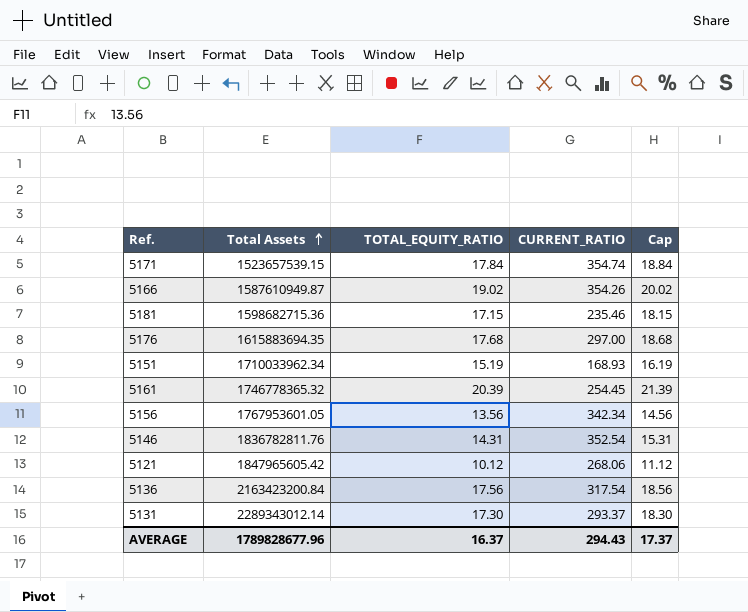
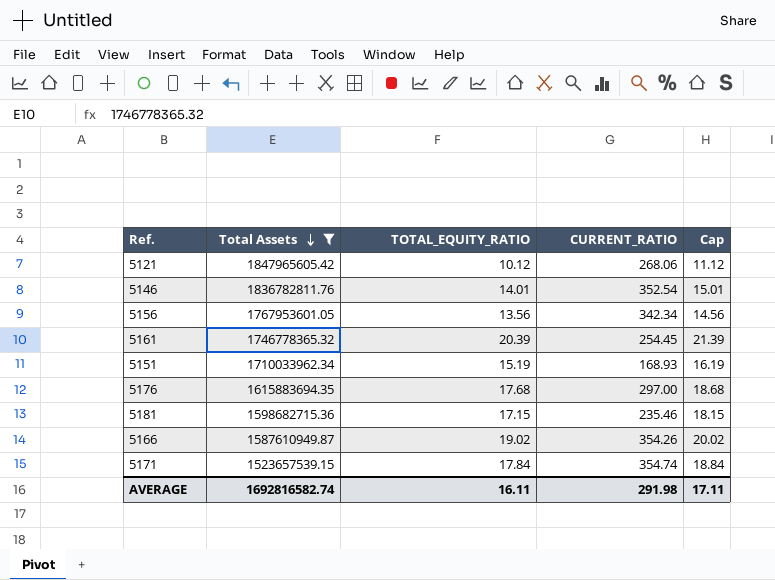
filter: none -> Total Assets <= 1847965605.42
row order: Total Assets ascending -> Total Assets descending
5146 | TOTAL_EQUITY_RATIO: 14.31 -> 14.01
5146 | Cap: 15.31 -> 15.01
AVERAGE | Total Assets: 1789828677.96 -> 1692816582.74
AVERAGE | TOTAL_EQUITY_RATIO: 16.37 -> 16.11
AVERAGE | CURRENT_RATIO: 294.43 -> 291.98
AVERAGE | Cap: 17.37 -> 17.11

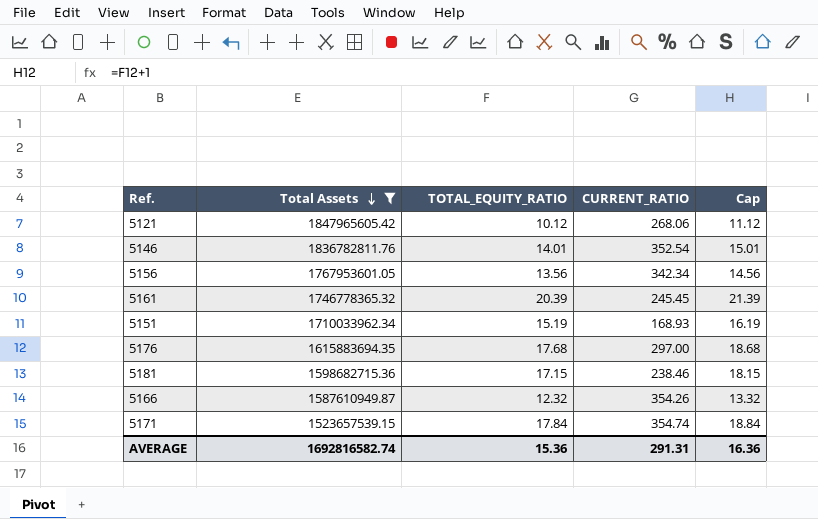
5161 | CURRENT_RATIO: 254.45 -> 245.45
5181 | CURRENT_RATIO: 235.46 -> 238.46
5166 | TOTAL_EQUITY_RATIO: 19.02 -> 12.32
5166 | Cap: 20.02 -> 13.32
AVERAGE | TOTAL_EQUITY_RATIO: 16.11 -> 15.36
AVERAGE | CURRENT_RATIO: 291.98 -> 291.31
AVERAGE | Cap: 17.11 -> 16.36

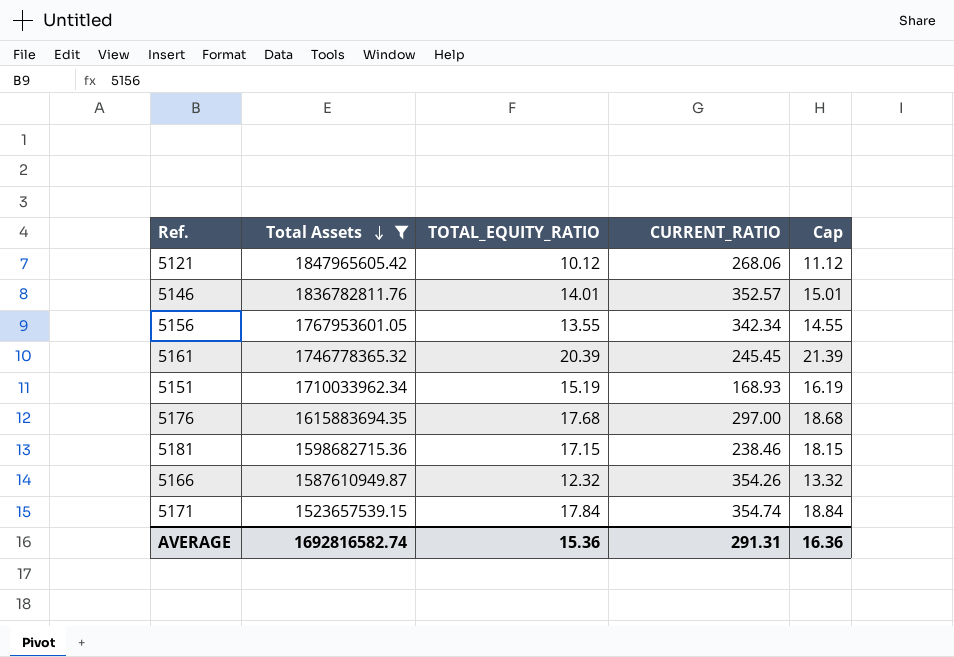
5146 | CURRENT_RATIO: 352.54 -> 352.57
5156 | TOTAL_EQUITY_RATIO: 13.56 -> 13.55
5156 | Cap: 14.56 -> 14.55

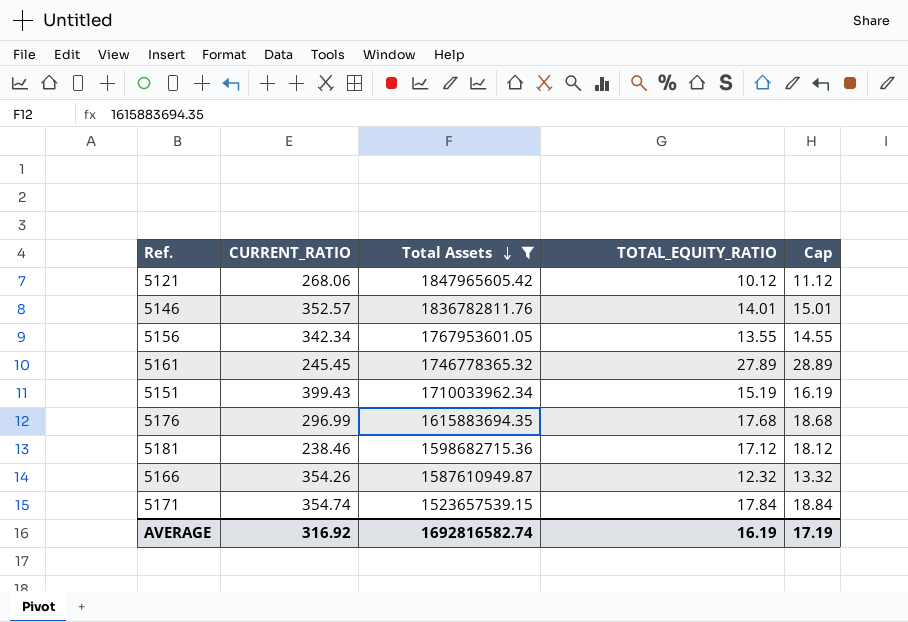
column CURRENT_RATIO | position: 4 -> 2
5161 | TOTAL_EQUITY_RATIO: 20.39 -> 27.89
5161 | Cap: 21.39 -> 28.89
5151 | CURRENT_RATIO: 168.93 -> 399.43
5176 | CURRENT_RATIO: 297.00 -> 296.99
5181 | TOTAL_EQUITY_RATIO: 17.15 -> 17.12
5181 | Cap: 18.15 -> 18.12
AVERAGE | CURRENT_RATIO: 291.31 -> 316.92
AVERAGE | TOTAL_EQUITY_RATIO: 15.36 -> 16.19
AVERAGE | Cap: 16.36 -> 17.19

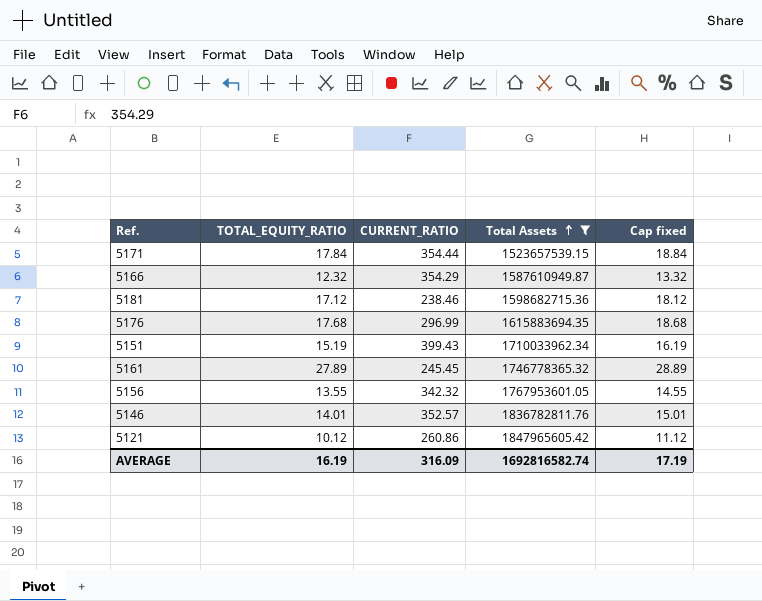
row order: Total Assets descending -> Total Assets ascending
column TOTAL_EQUITY_RATIO | position: 4 -> 2
column name: Cap -> Cap fixed
5171 | CURRENT_RATIO: 354.74 -> 354.44
5166 | CURRENT_RATIO: 354.26 -> 354.29
5156 | CURRENT_RATIO: 342.34 -> 342.32
5121 | CURRENT_RATIO: 268.06 -> 260.86
AVERAGE | CURRENT_RATIO: 316.92 -> 316.09

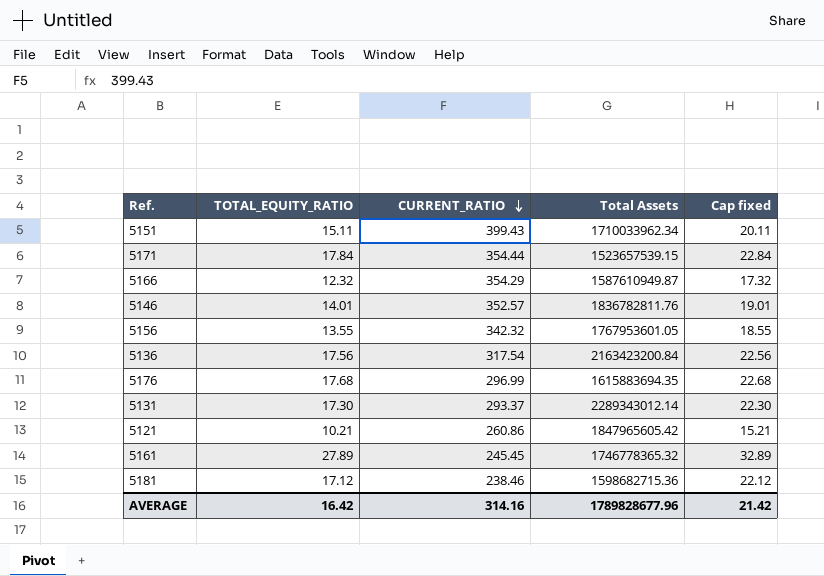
filter: Total Assets <= 1847965605.42 -> none
row order: Total Assets ascending -> CURRENT_RATIO descending
column Cap fixed | formula: [TOTAL_EQUITY_RATIO] + 1 -> [TOTAL_EQUITY_RATIO] + 5
5151 | TOTAL_EQUITY_RATIO: 15.19 -> 15.11
5121 | TOTAL_EQUITY_RATIO: 10.12 -> 10.21
AVERAGE | TOTAL_EQUITY_RATIO: 16.19 -> 16.42
AVERAGE | CURRENT_RATIO: 316.09 -> 314.16
AVERAGE | Total Assets: 1692816582.74 -> 1789828677.96
AVERAGE | Cap fixed: 17.19 -> 21.42

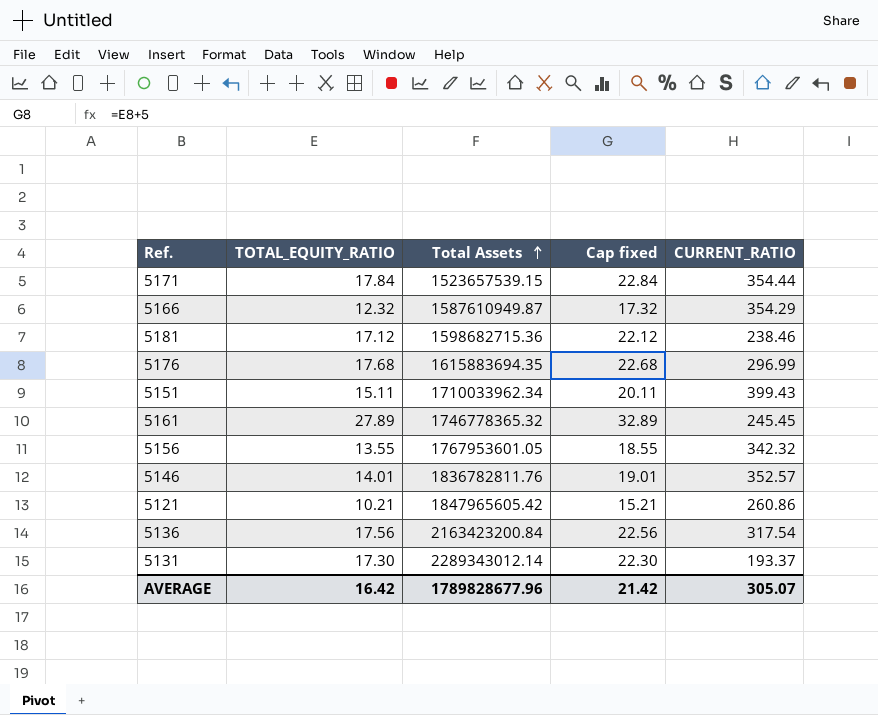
row order: CURRENT_RATIO descending -> Total Assets ascending
column CURRENT_RATIO | position: 3 -> 5
5131 | CURRENT_RATIO: 293.37 -> 193.37
AVERAGE | CURRENT_RATIO: 314.16 -> 305.07

